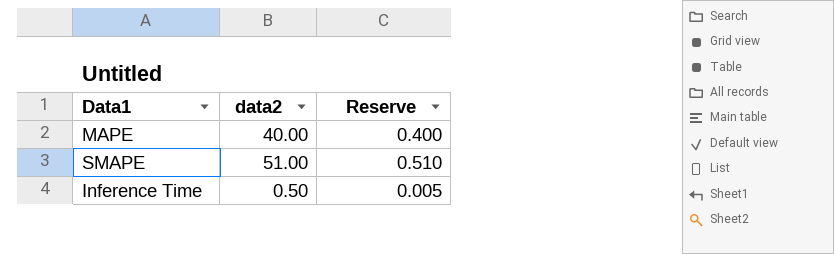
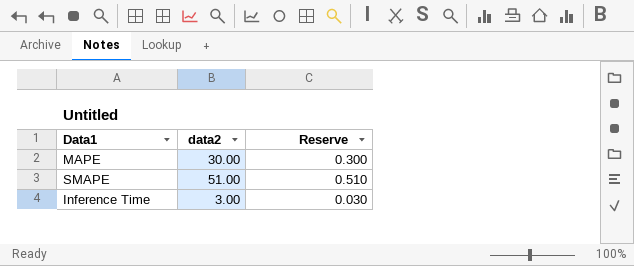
MAPE | data2: 40.00 -> 30.00
MAPE | Reserve: 0.400 -> 0.300
Inference Time | data2: 0.50 -> 3.00
Inference Time | Reserve: 0.005 -> 0.030

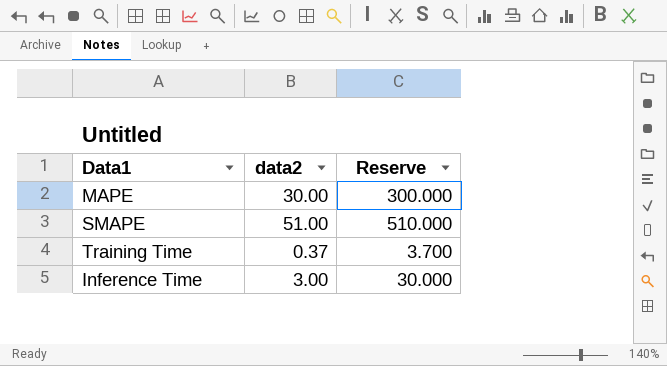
column Reserve | formula: [data2] * 0.01 -> [data2] * 10
row Training Time: none -> 0.37 | 3.700

